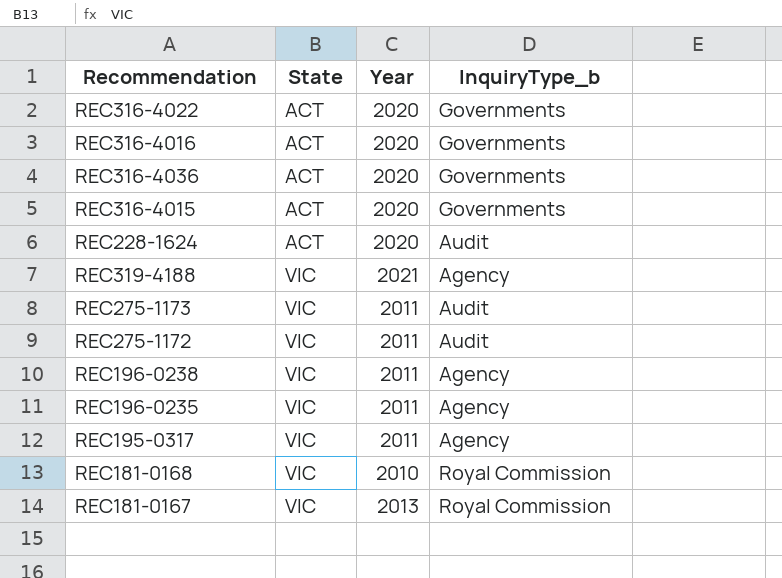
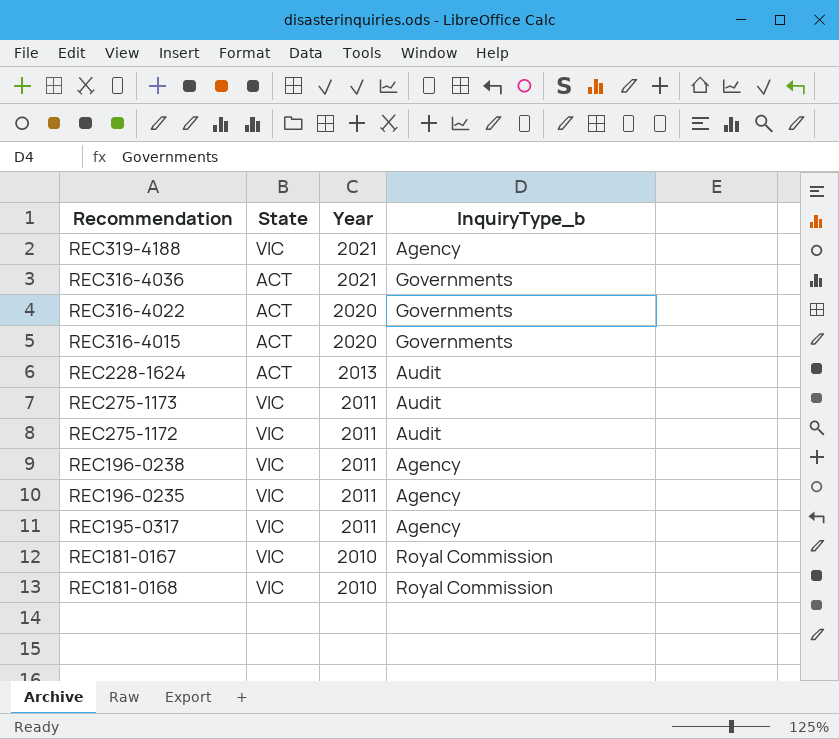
row order: State ascending -> Year descending
row REC316-4016: ACT | 2020 | Governments -> none
REC316-4036 | Year: 2020 -> 2021
REC228-1624 | Year: 2020 -> 2013
REC181-0167 | Year: 2013 -> 2010

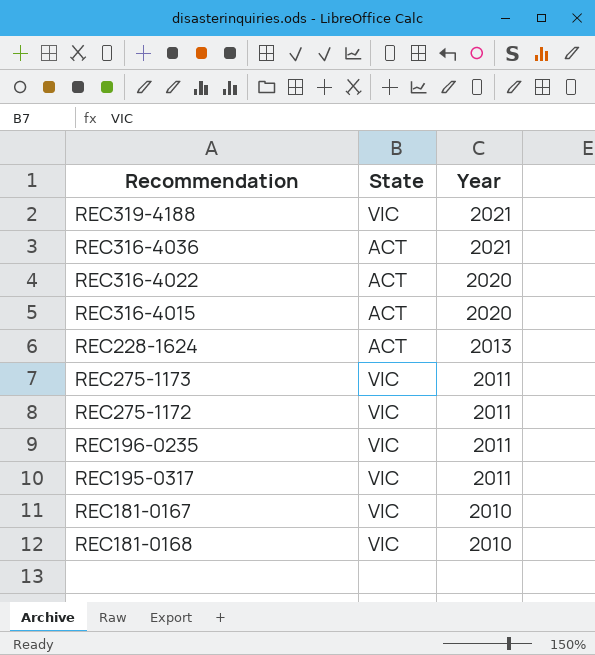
column InquiryType_b | position: 4 -> none
row REC196-0238: VIC | 2011 | Agency -> none

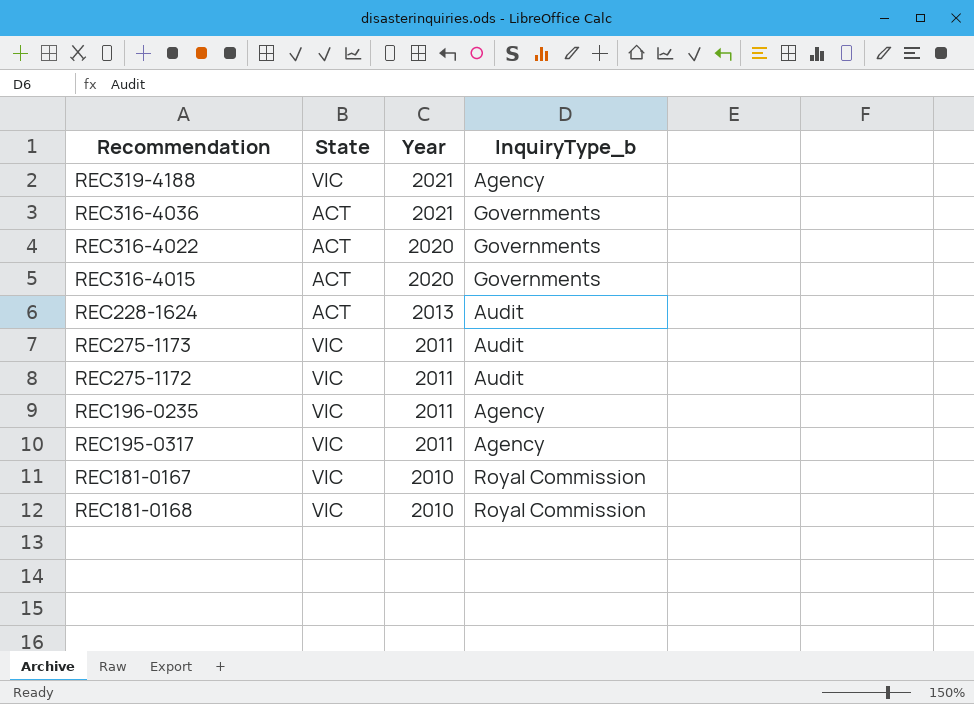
column InquiryType_b | position: none -> 4

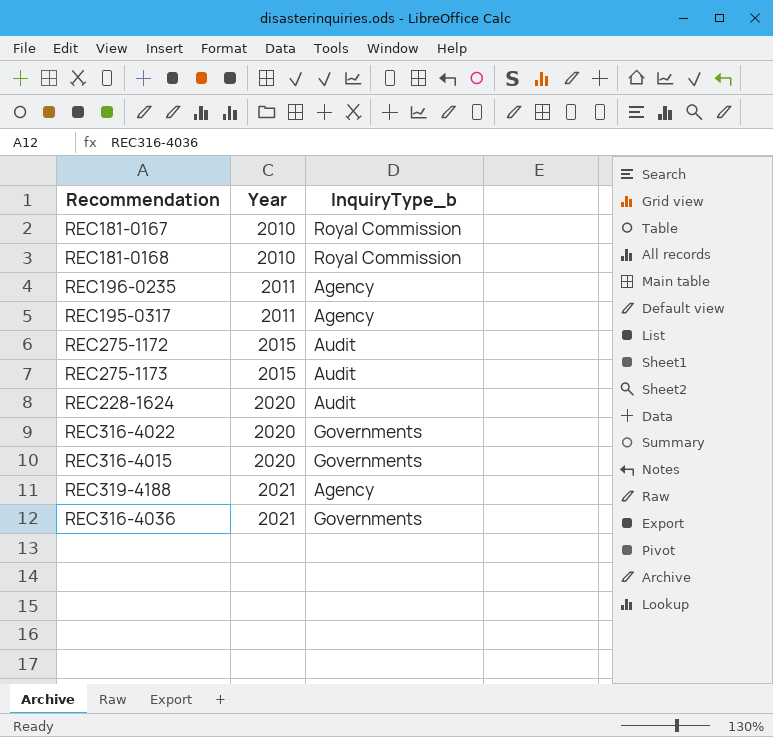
row order: Year descending -> Year ascending
column State | position: 2 -> none
REC275-1172 | Year: 2011 -> 2015
REC275-1173 | Year: 2011 -> 2015
REC228-1624 | Year: 2013 -> 2020

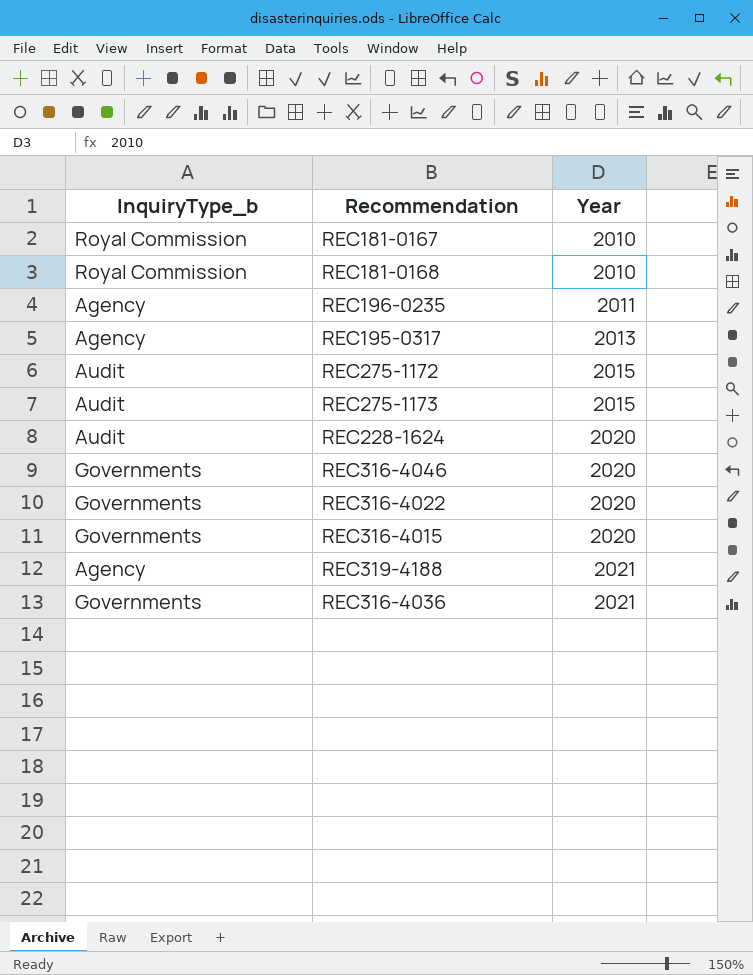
column InquiryType_b | position: 3 -> 1
REC195-0317 | Year: 2011 -> 2013
row REC316-4046: none -> Governments | 2020

